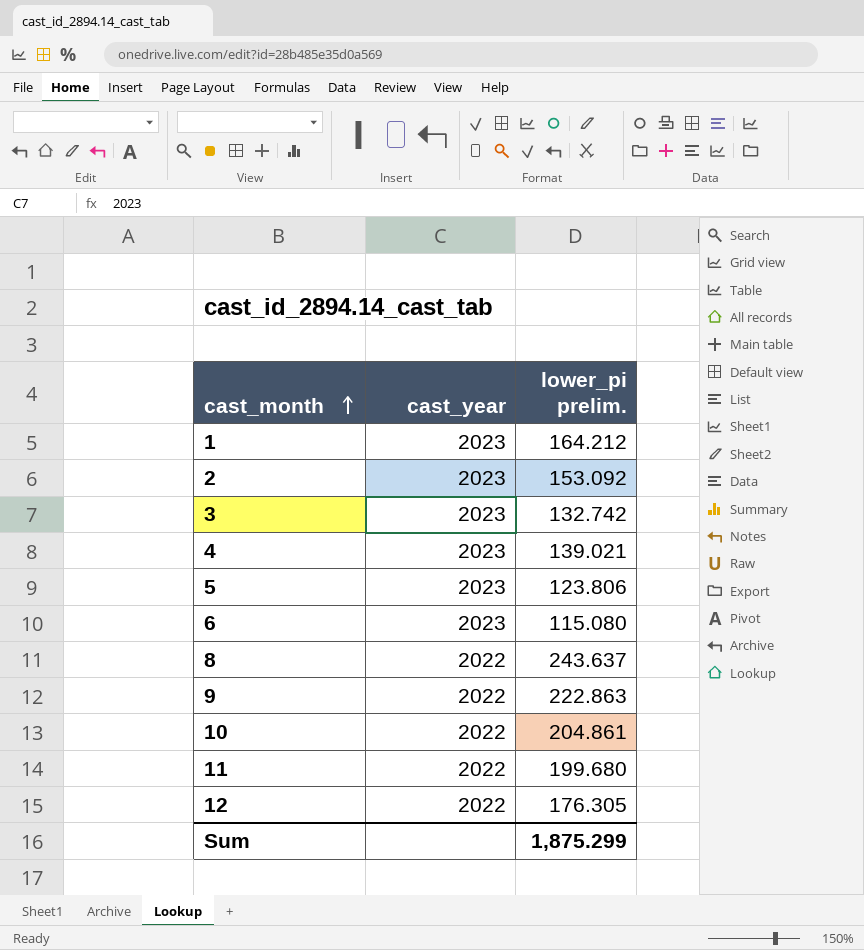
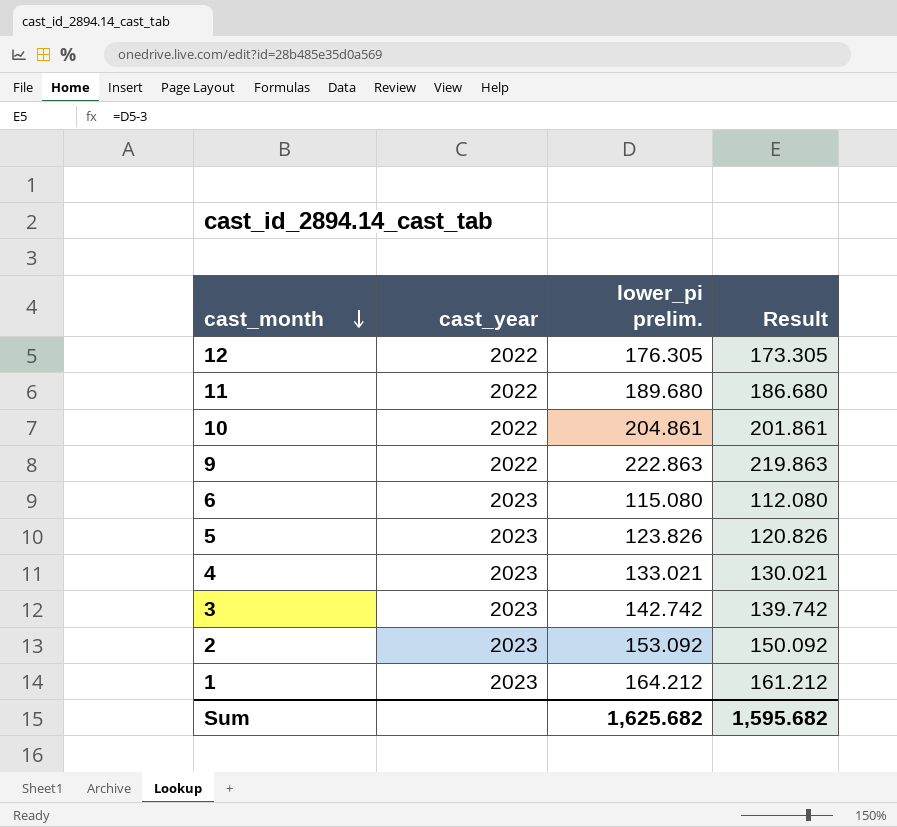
row order: cast_month ascending -> cast_month descending
column Result | formula: none -> [lower_pi prelim.] - 3
row 8: 2022 | 243.637 -> none
11 | lower_pi prelim.: 199.680 -> 189.680
5 | lower_pi prelim.: 123.806 -> 123.826
4 | lower_pi prelim.: 139.021 -> 133.021
3 | lower_pi prelim.: 132.742 -> 142.742
Sum | lower_pi prelim.: 1,875.299 -> 1,625.682

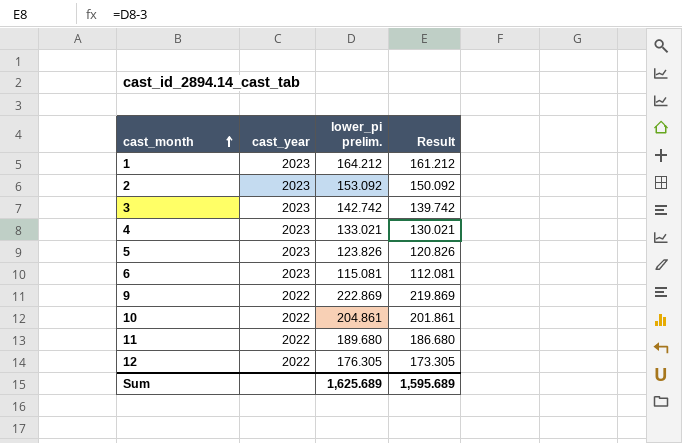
row order: cast_month descending -> cast_month ascending
6 | lower_pi prelim.: 115.080 -> 115.081
6 | Result: 112.080 -> 112.081
9 | lower_pi prelim.: 222.863 -> 222.869
9 | Result: 219.863 -> 219.869
Sum | lower_pi prelim.: 1,625.682 -> 1,625.689
Sum | Result: 1,595.682 -> 1,595.689

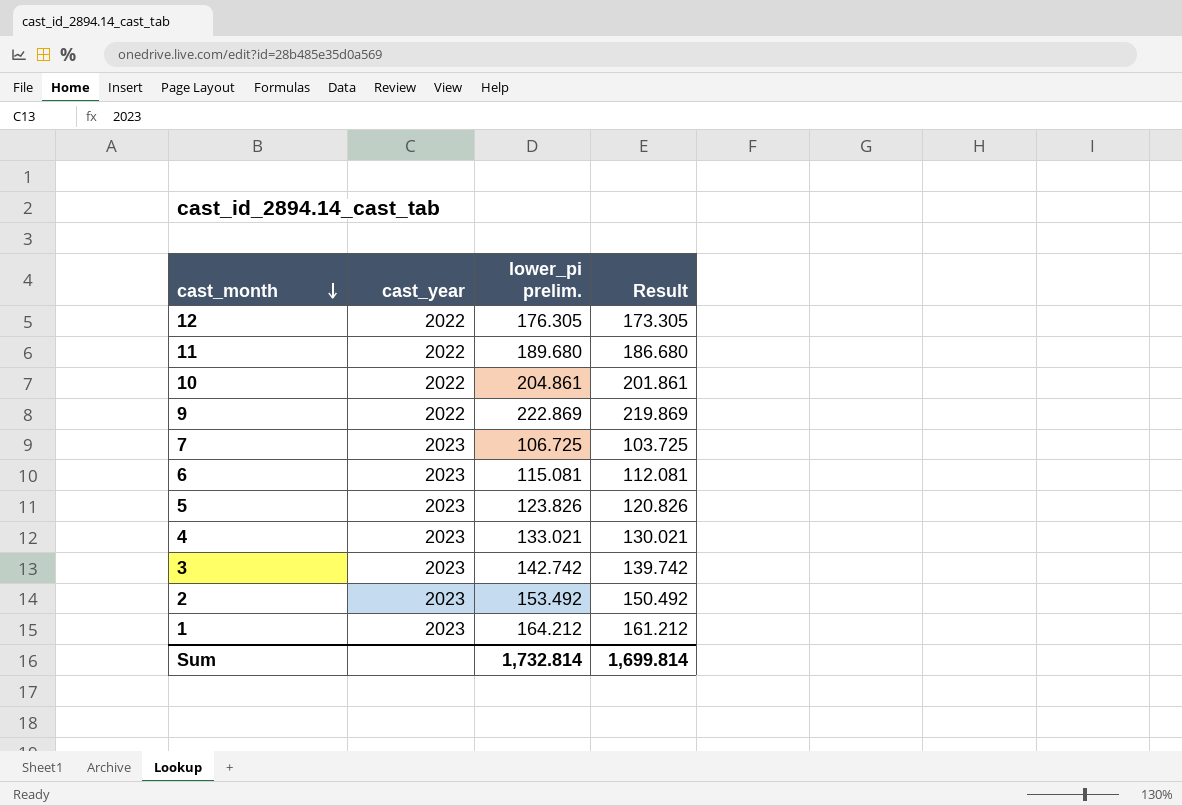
row order: cast_month ascending -> cast_month descending
row 7: none -> 2023 | 106.725 | 103.725
2 | lower_pi prelim.: 153.092 -> 153.492
2 | Result: 150.092 -> 150.492
Sum | lower_pi prelim.: 1,625.689 -> 1,732.814
Sum | Result: 1,595.689 -> 1,699.814

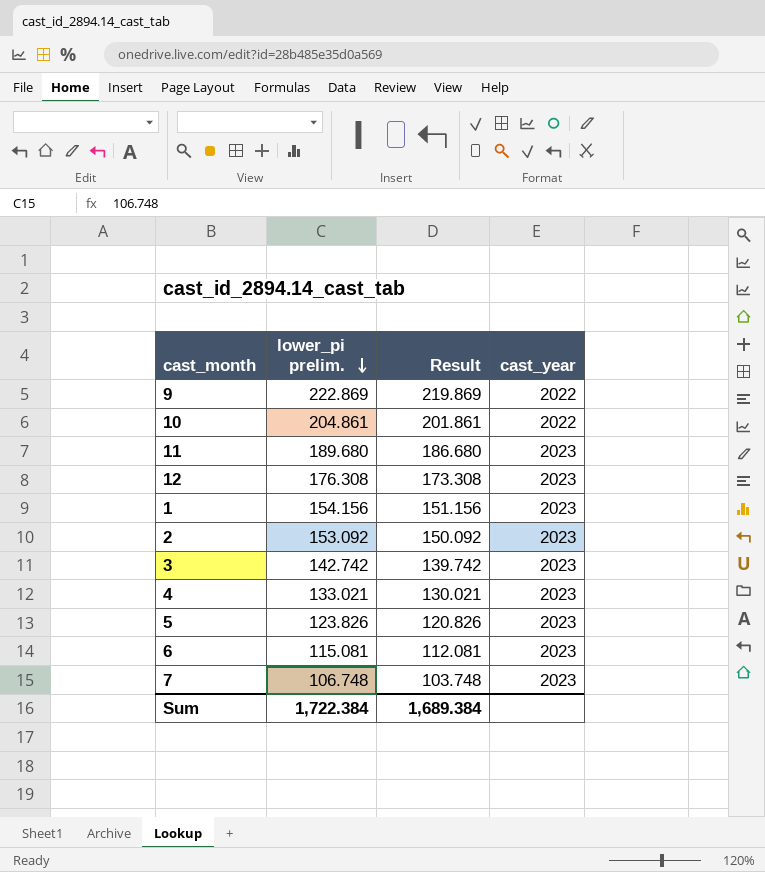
row order: cast_month descending -> lower_pi prelim. descending
column cast_year | position: 2 -> 4
11 | cast_year: 2022 -> 2023
12 | lower_pi prelim.: 176.305 -> 176.308
12 | Result: 173.305 -> 173.308
12 | cast_year: 2022 -> 2023
1 | lower_pi prelim.: 164.212 -> 154.156
1 | Result: 161.212 -> 151.156
2 | lower_pi prelim.: 153.492 -> 153.092
2 | Result: 150.492 -> 150.092
7 | lower_pi prelim.: 106.725 -> 106.748
7 | Result: 103.725 -> 103.748
Sum | lower_pi prelim.: 1,732.814 -> 1,722.384
Sum | Result: 1,699.814 -> 1,689.384

